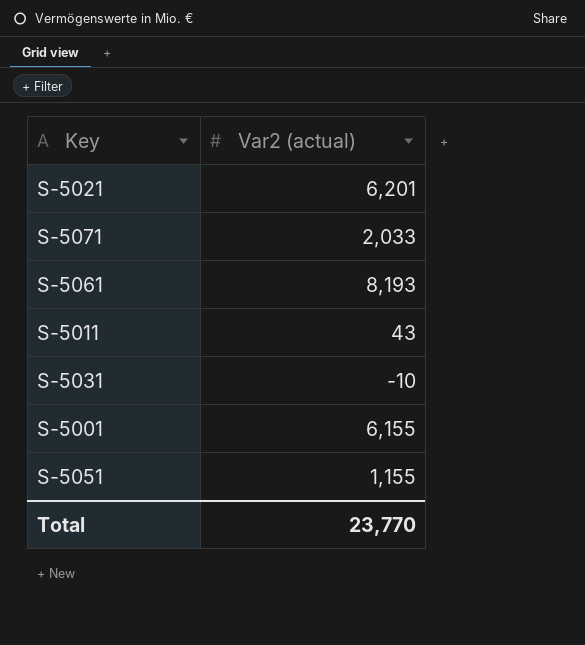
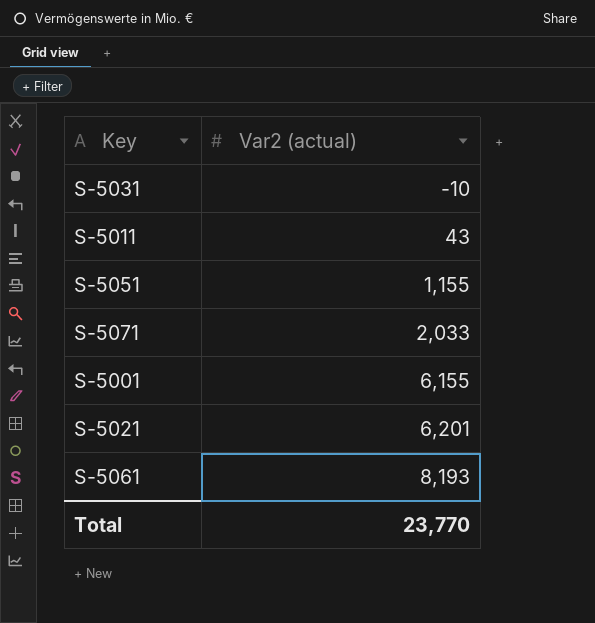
row order: none -> Var2 (actual) ascending

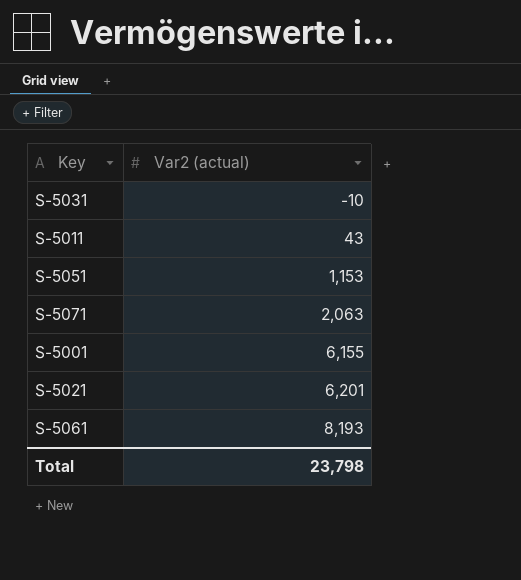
S-5051 | Var2 (actual): 1,155 -> 1,153
S-5071 | Var2 (actual): 2,033 -> 2,063
Total | Var2 (actual): 23,770 -> 23,798

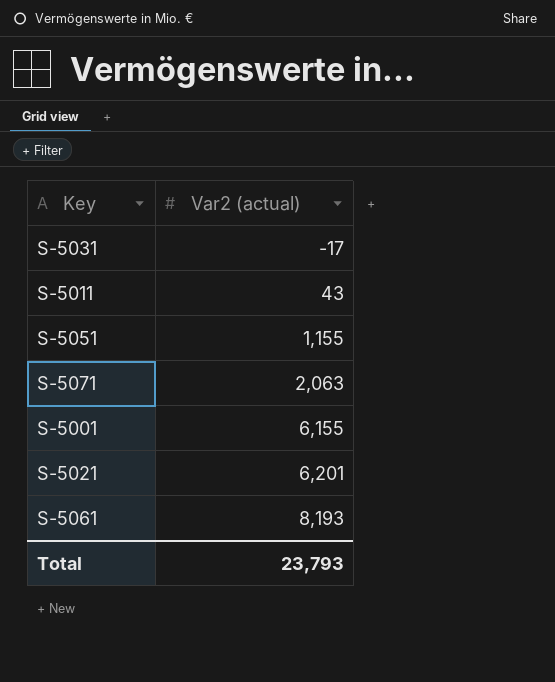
S-5031 | Var2 (actual): -10 -> -17
S-5051 | Var2 (actual): 1,153 -> 1,155
Total | Var2 (actual): 23,798 -> 23,793

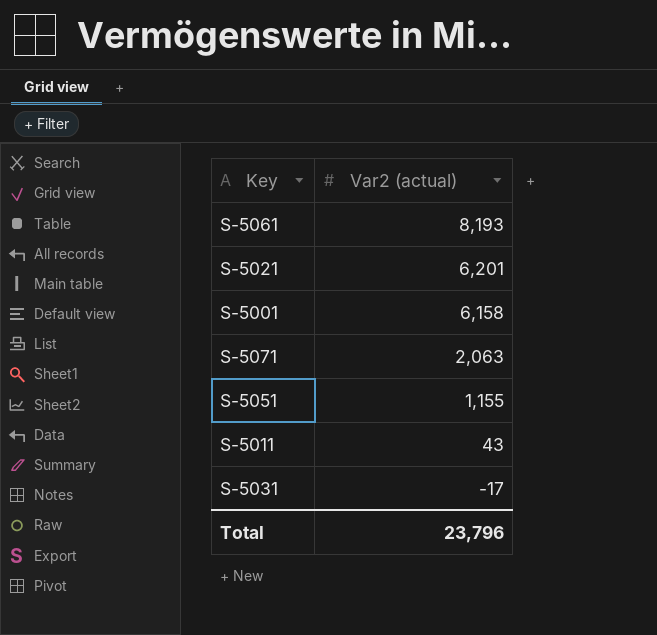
row order: Var2 (actual) ascending -> Var2 (actual) descending
S-5001 | Var2 (actual): 6,155 -> 6,158
Total | Var2 (actual): 23,793 -> 23,796

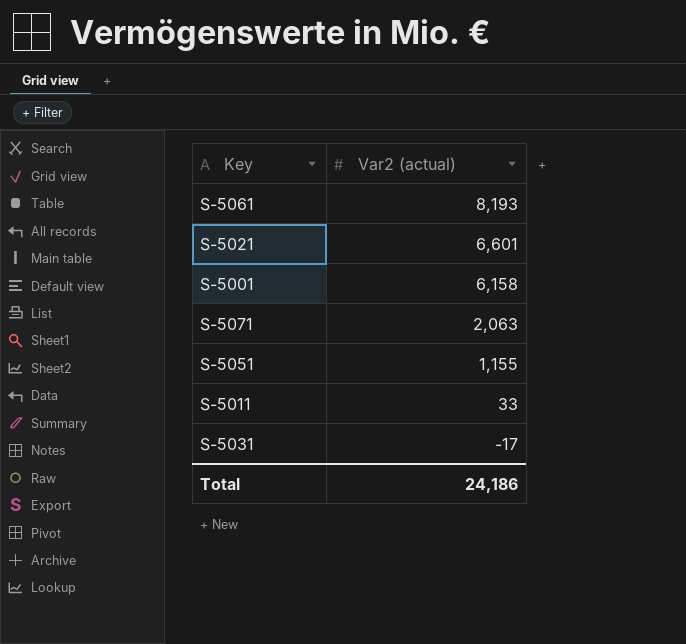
S-5021 | Var2 (actual): 6,201 -> 6,601
S-5011 | Var2 (actual): 43 -> 33
Total | Var2 (actual): 23,796 -> 24,186

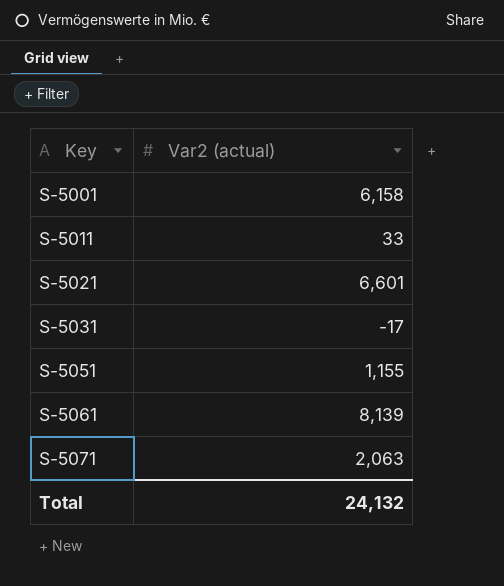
row order: Var2 (actual) descending -> Key ascending
S-5061 | Var2 (actual): 8,193 -> 8,139
Total | Var2 (actual): 24,186 -> 24,132

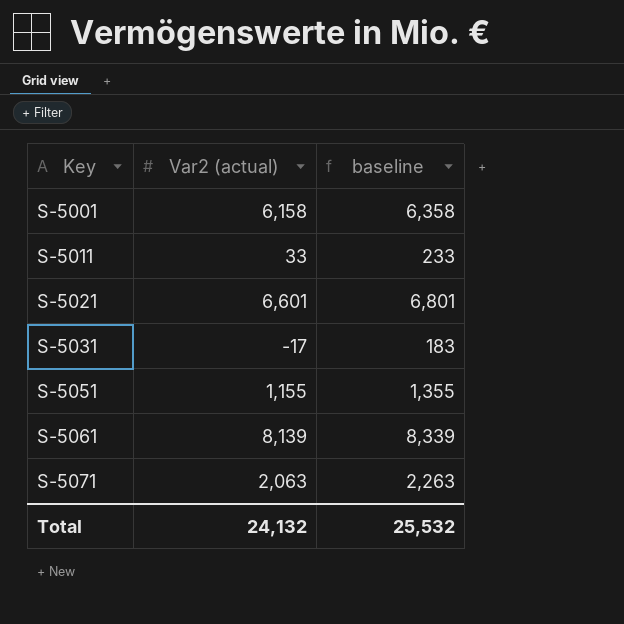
column baseline | formula: none -> [Var2 (actual)] + 200

